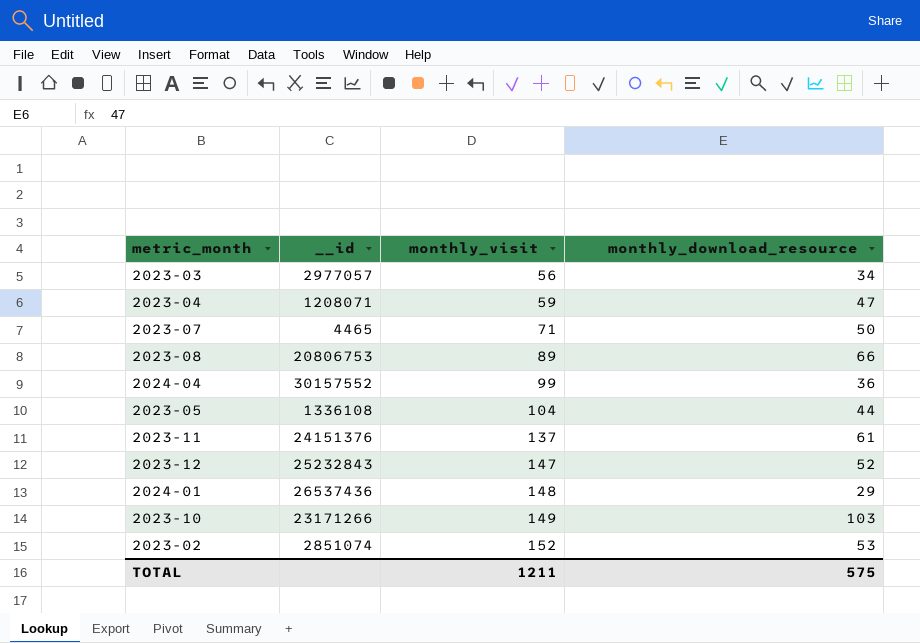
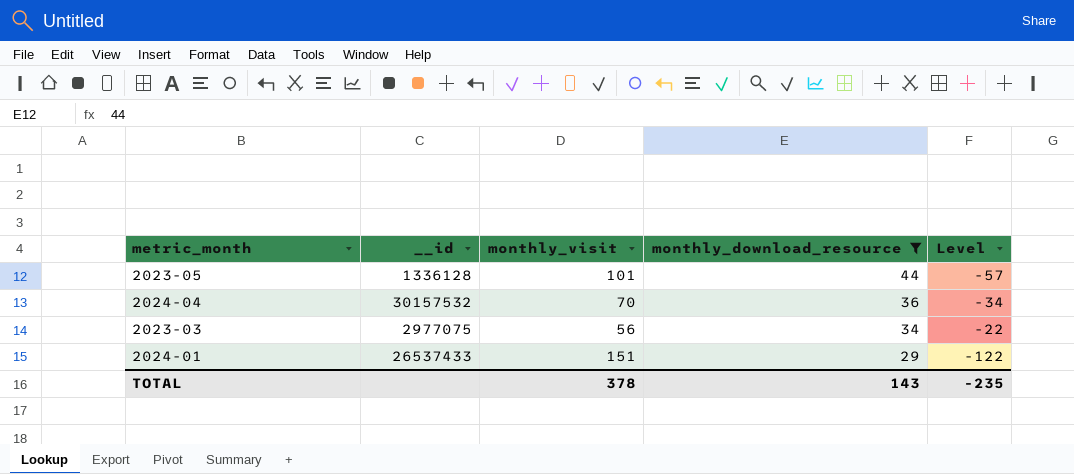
filter: none -> monthly_download_resource <= 44
row order: monthly_visit ascending -> monthly_download_resource descending
column Level | formula: none -> [monthly_download_resource] - [monthly_visit]
2023-05 | __id: 1336108 -> 1336128
2023-05 | monthly_visit: 104 -> 101
2024-04 | __id: 30157552 -> 30157532
2024-04 | monthly_visit: 99 -> 70
2023-03 | __id: 2977057 -> 2977075
2024-01 | __id: 26537436 -> 26537433
2024-01 | monthly_visit: 148 -> 151
TOTAL | monthly_visit: 1211 -> 378
TOTAL | monthly_download_resource: 575 -> 143

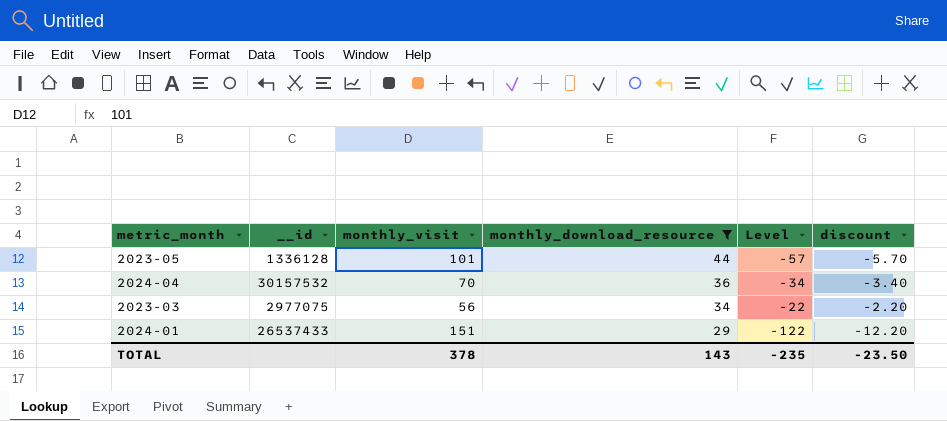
column discount | formula: none -> [Level] * 0.1

